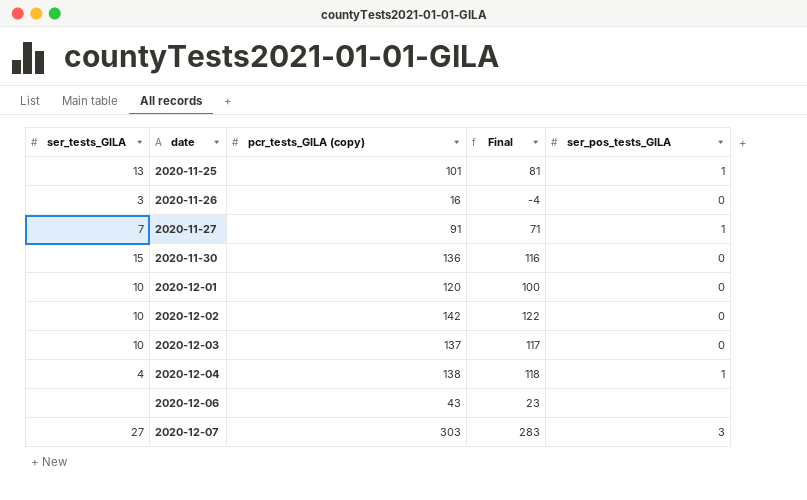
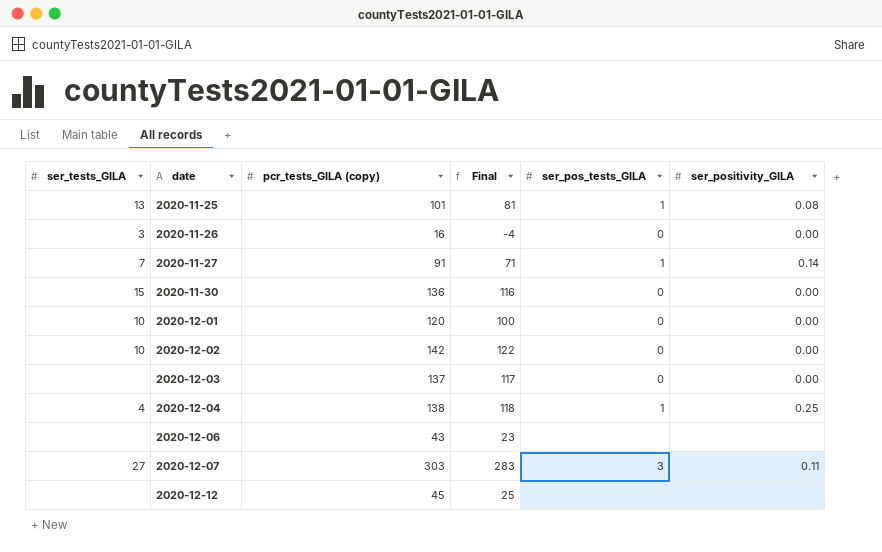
column ser_positivity_GILA | position: none -> 6
2020-12-03 | ser_tests_GILA: 10 -> none
row 2020-12-12: none -> none | 45 | 25 | none | none

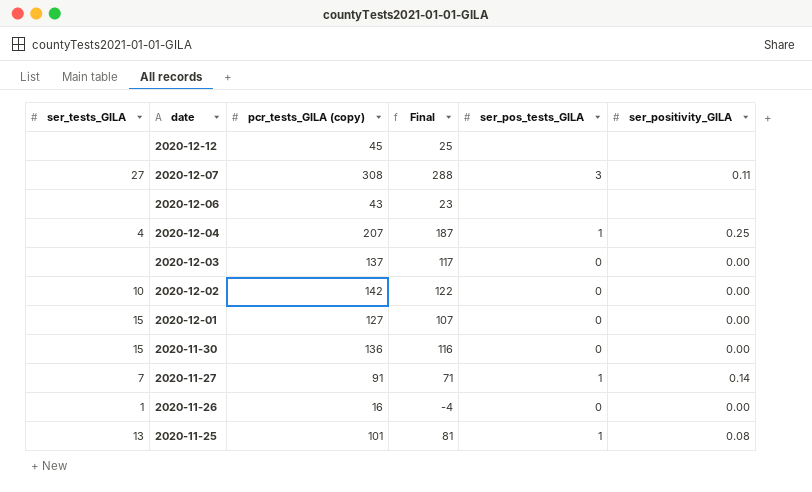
row order: date ascending -> date descending
2020-12-07 | pcr_tests_GILA (copy): 303 -> 308
2020-12-07 | Final: 283 -> 288
2020-12-04 | pcr_tests_GILA (copy): 138 -> 207
2020-12-04 | Final: 118 -> 187
2020-12-01 | ser_tests_GILA: 10 -> 15
2020-12-01 | pcr_tests_GILA (copy): 120 -> 127
2020-12-01 | Final: 100 -> 107
2020-11-26 | ser_tests_GILA: 3 -> 1

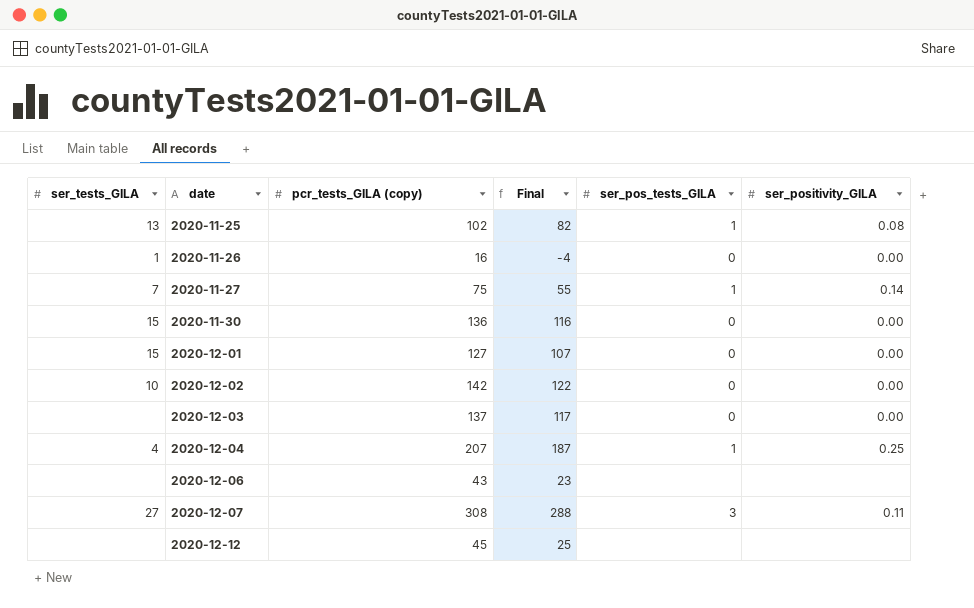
row order: date descending -> date ascending
2020-11-25 | pcr_tests_GILA (copy): 101 -> 102
2020-11-25 | Final: 81 -> 82
2020-11-27 | pcr_tests_GILA (copy): 91 -> 75
2020-11-27 | Final: 71 -> 55

